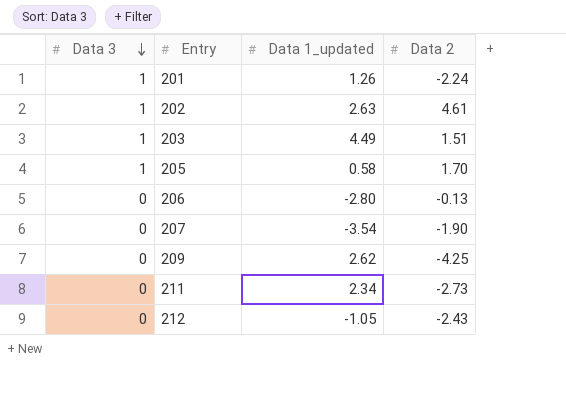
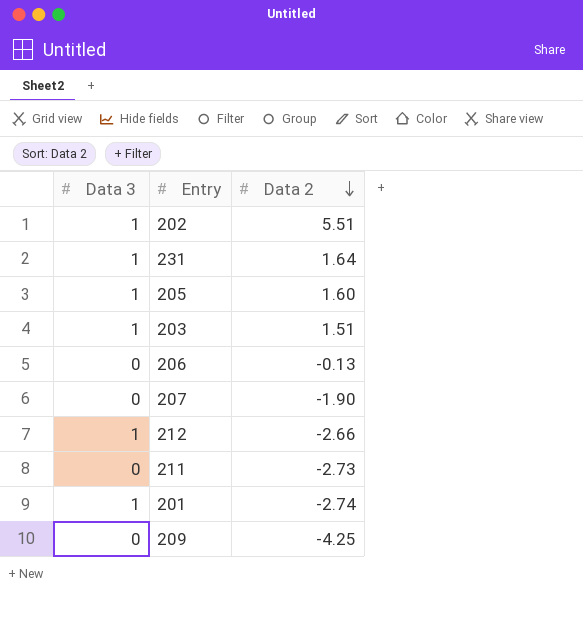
row order: Data 3 descending -> Data 2 descending
column Data 1_updated | position: 3 -> none
202 | Data 2: 4.61 -> 5.51
row 231: none -> 1 | 1.64
205 | Data 2: 1.70 -> 1.60
212 | Data 3: 0 -> 1
212 | Data 2: -2.43 -> -2.66
201 | Data 2: -2.24 -> -2.74

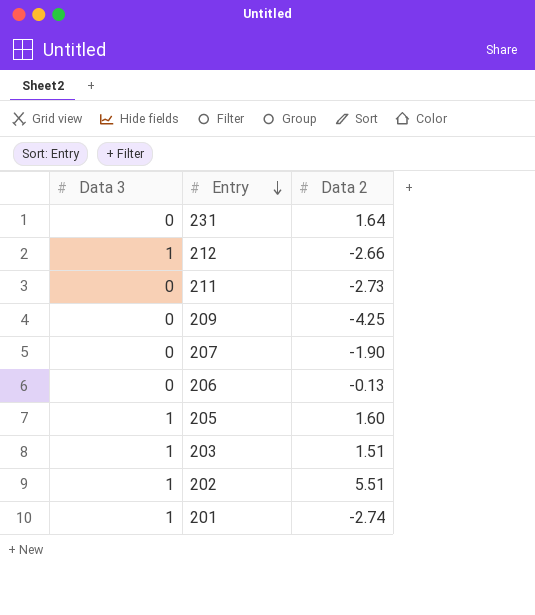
row order: Data 2 descending -> Entry descending
231 | Data 3: 1 -> 0

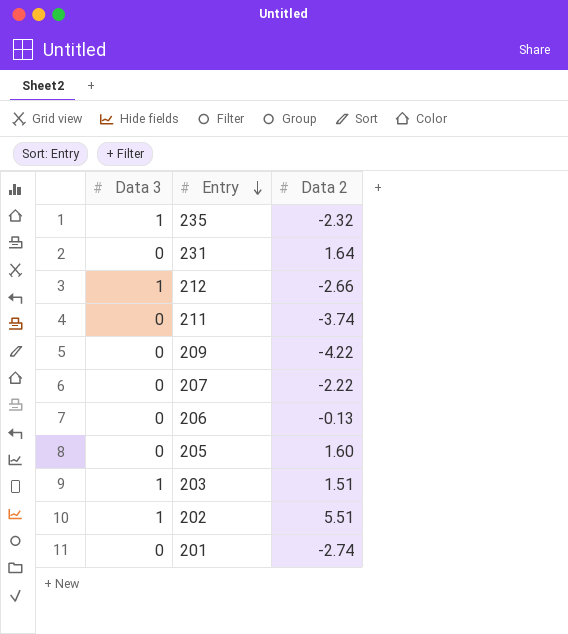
row 235: none -> 1 | -2.32
211 | Data 2: -2.73 -> -3.74
209 | Data 2: -4.25 -> -4.22
207 | Data 2: -1.90 -> -2.22
205 | Data 3: 1 -> 0
201 | Data 3: 1 -> 0

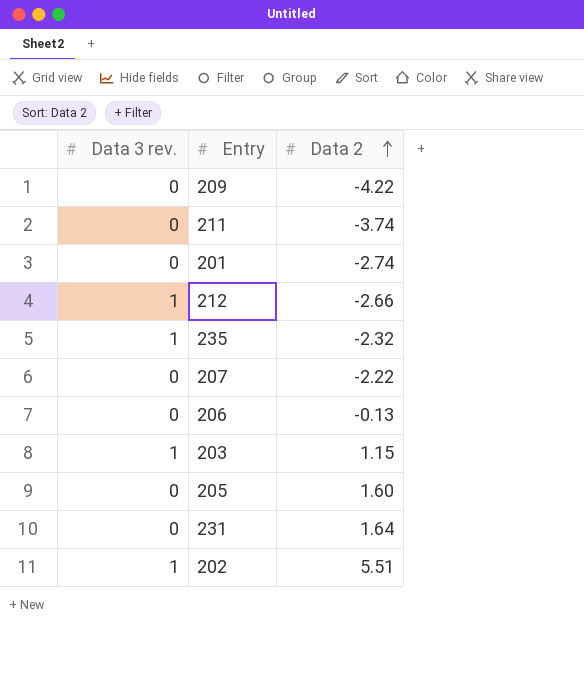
row order: Entry descending -> Data 2 ascending
column name: Data 3 -> Data 3 rev.
203 | Data 2: 1.51 -> 1.15

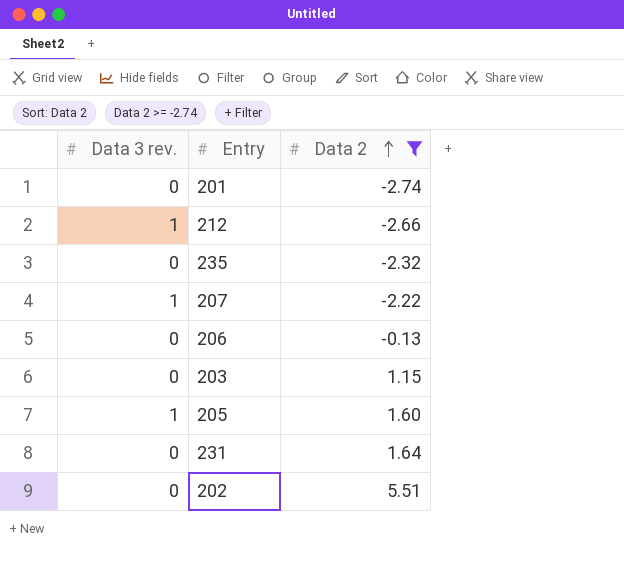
filter: none -> Data 2 >= -2.74
235 | Data 3 rev.: 1 -> 0
207 | Data 3 rev.: 0 -> 1
203 | Data 3 rev.: 1 -> 0
205 | Data 3 rev.: 0 -> 1
202 | Data 3 rev.: 1 -> 0

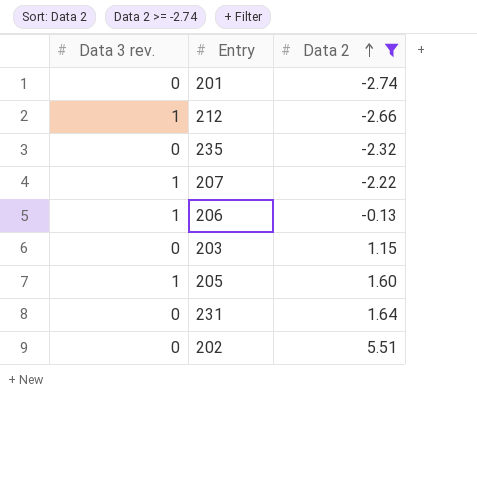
206 | Data 3 rev.: 0 -> 1

